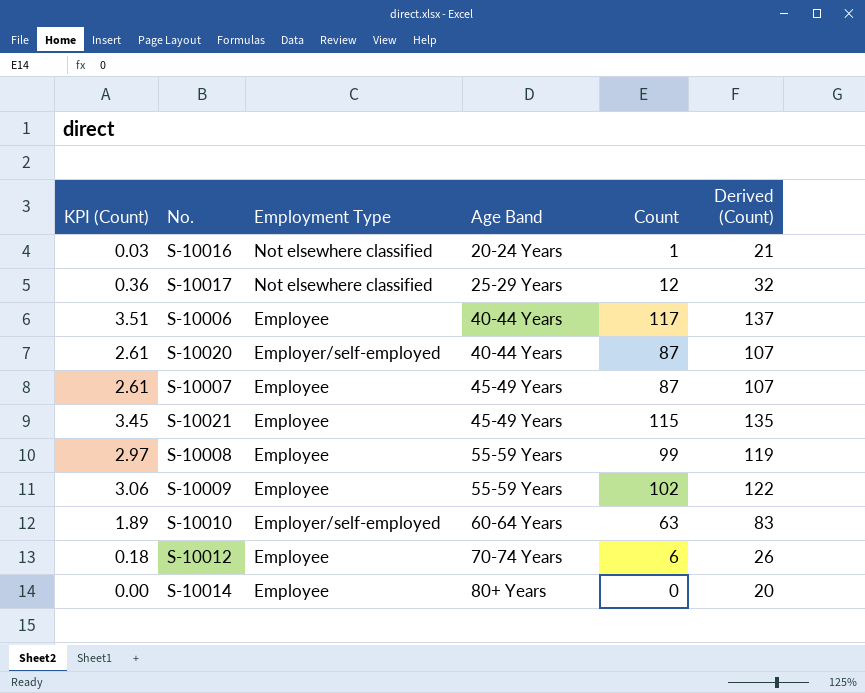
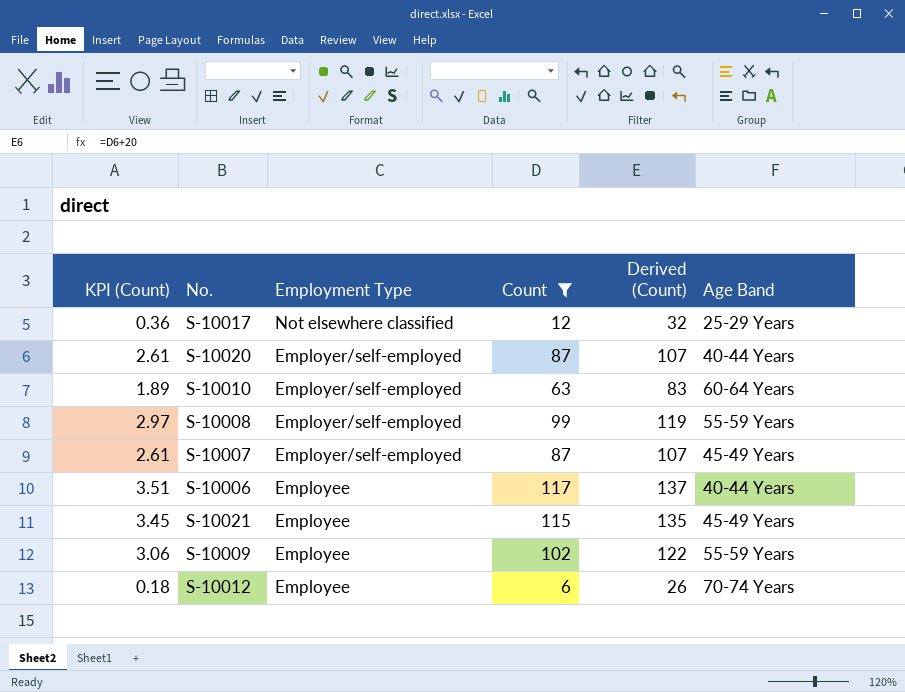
filter: none -> Count >= 6
row order: Age Band ascending -> Employment Type descending
column Age Band | position: 4 -> 6
S-10008 | Employment Type: Employee -> Employer/self-employed
S-10007 | Employment Type: Employee -> Employer/self-employed

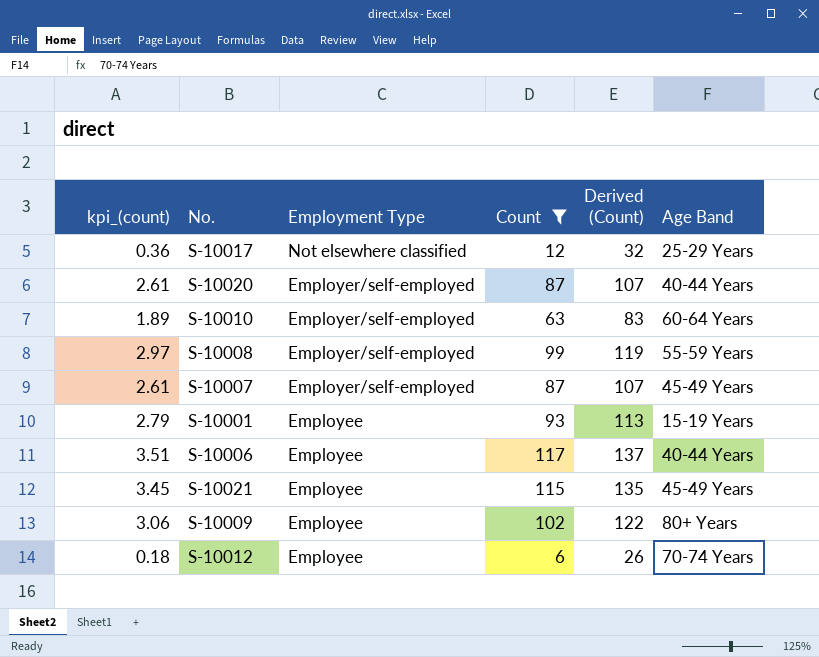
column name: KPI (Count) -> kpi_(count)
row S-10001: none -> 2.79 | Employee | 93 | 113 | 15-19 Years
S-10009 | Age Band: 55-59 Years -> 80+ Years

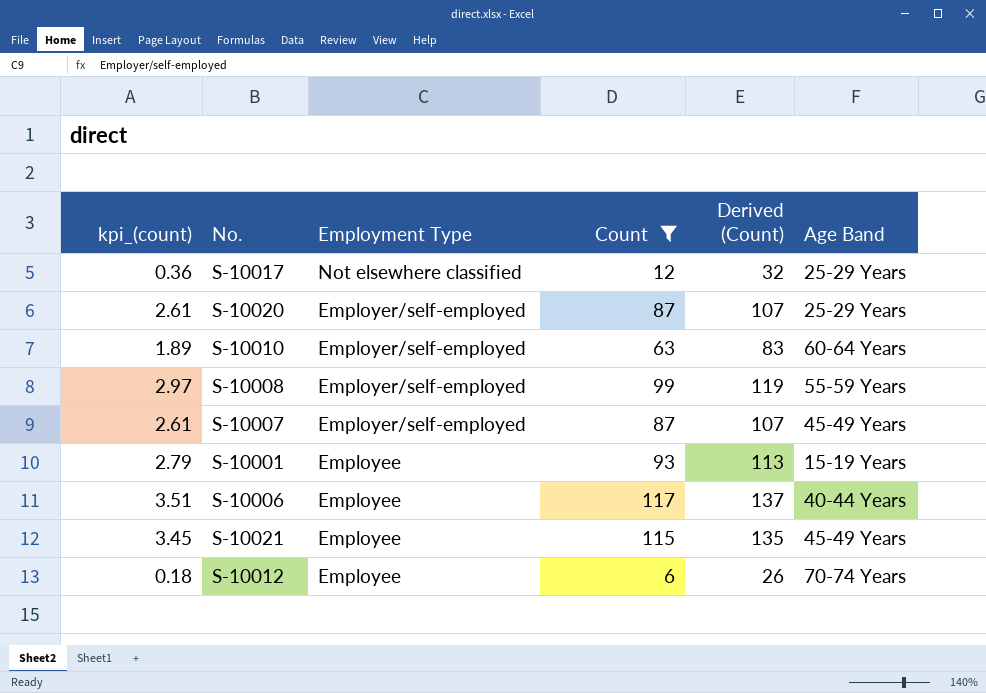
row S-10009: 3.06 | Employee | 102 | 122 | 80+ Years -> none
S-10020 | Age Band: 40-44 Years -> 25-29 Years

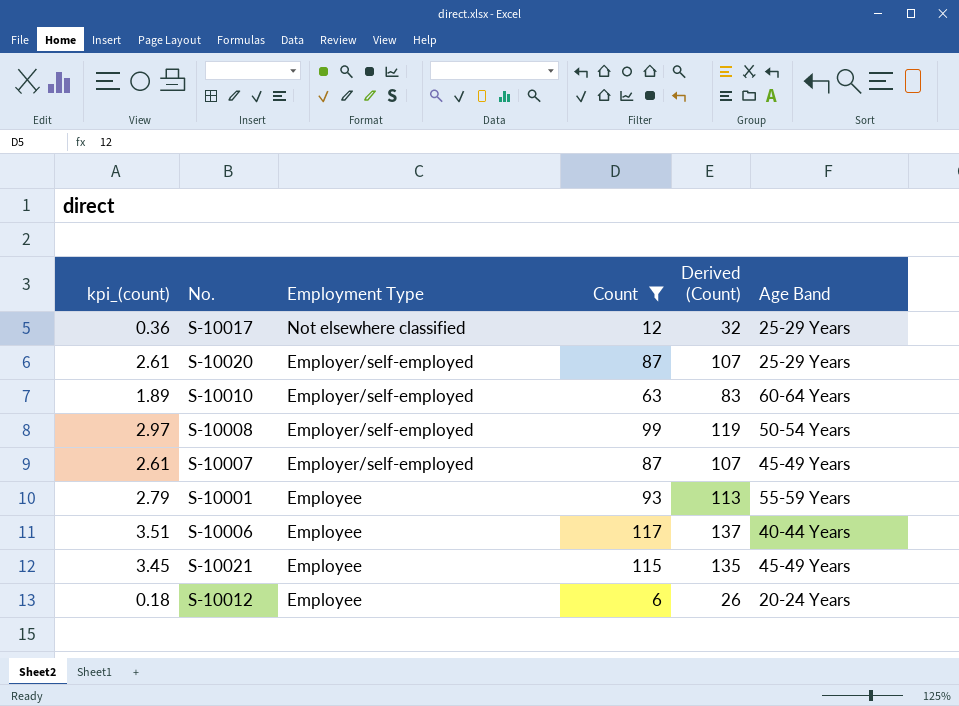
S-10008 | Age Band: 55-59 Years -> 50-54 Years
S-10001 | Age Band: 15-19 Years -> 55-59 Years
S-10012 | Age Band: 70-74 Years -> 20-24 Years

